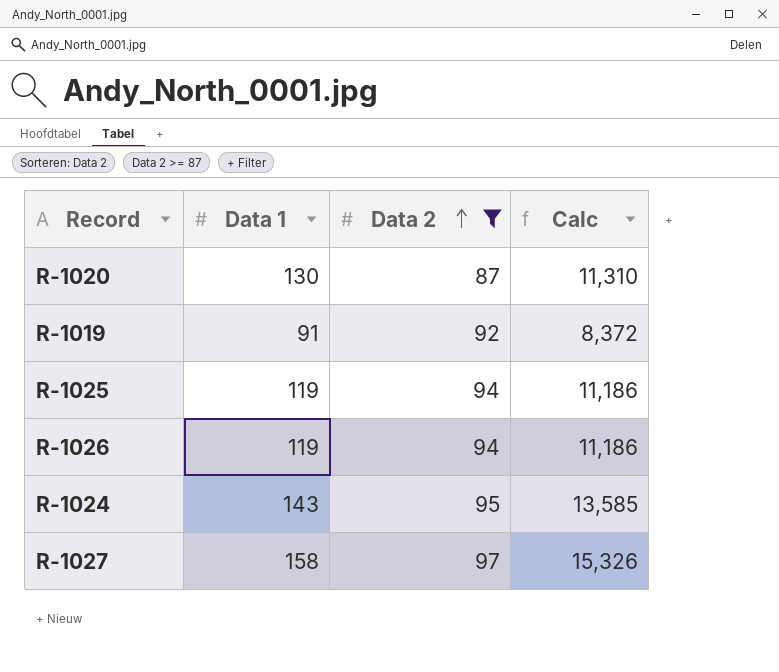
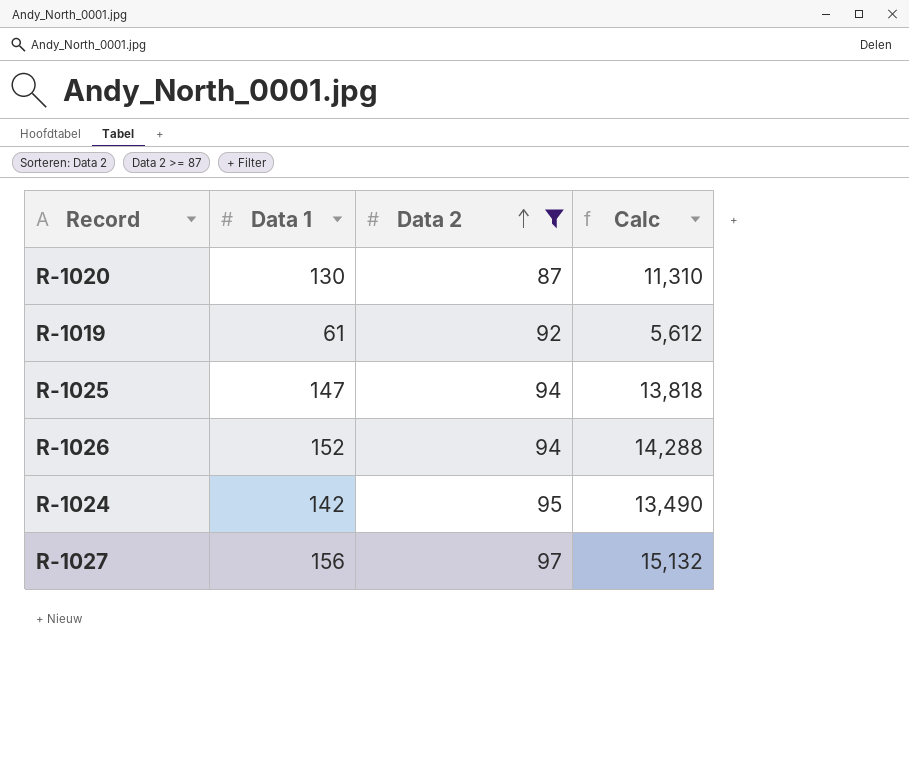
R-1019 | Data 1: 91 -> 61
R-1019 | Calc: 8,372 -> 5,612
R-1025 | Data 1: 119 -> 147
R-1025 | Calc: 11,186 -> 13,818
R-1026 | Data 1: 119 -> 152
R-1026 | Calc: 11,186 -> 14,288
R-1024 | Data 1: 143 -> 142
R-1024 | Calc: 13,585 -> 13,490
R-1027 | Data 1: 158 -> 156
R-1027 | Calc: 15,326 -> 15,132

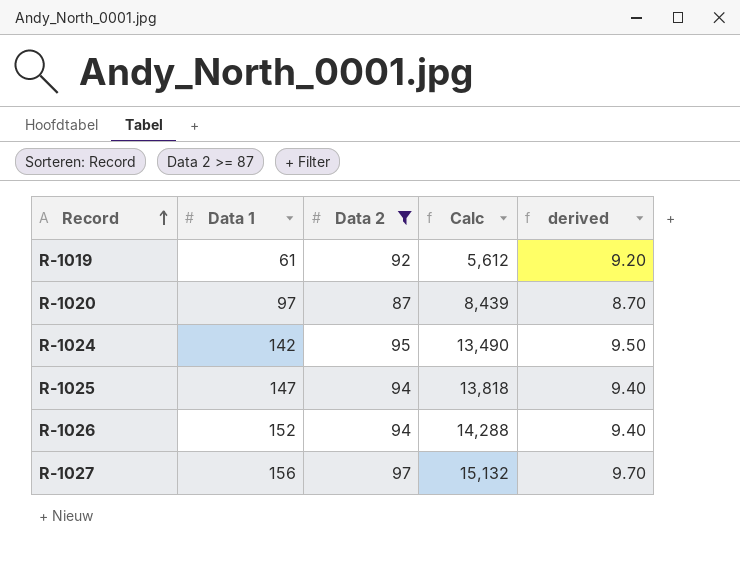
row order: Data 2 ascending -> Record ascending
column derived | formula: none -> [Data 2] * 0.1
R-1020 | Data 1: 130 -> 97
R-1020 | Calc: 11,310 -> 8,439

